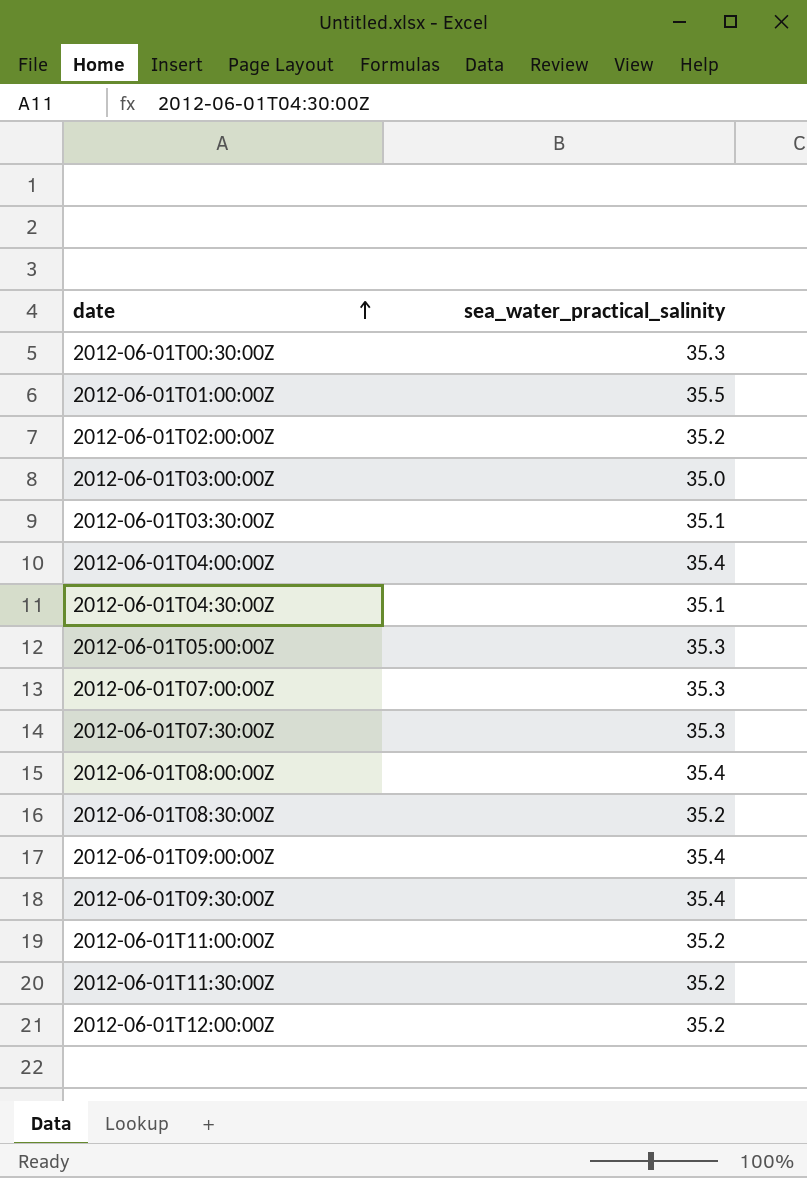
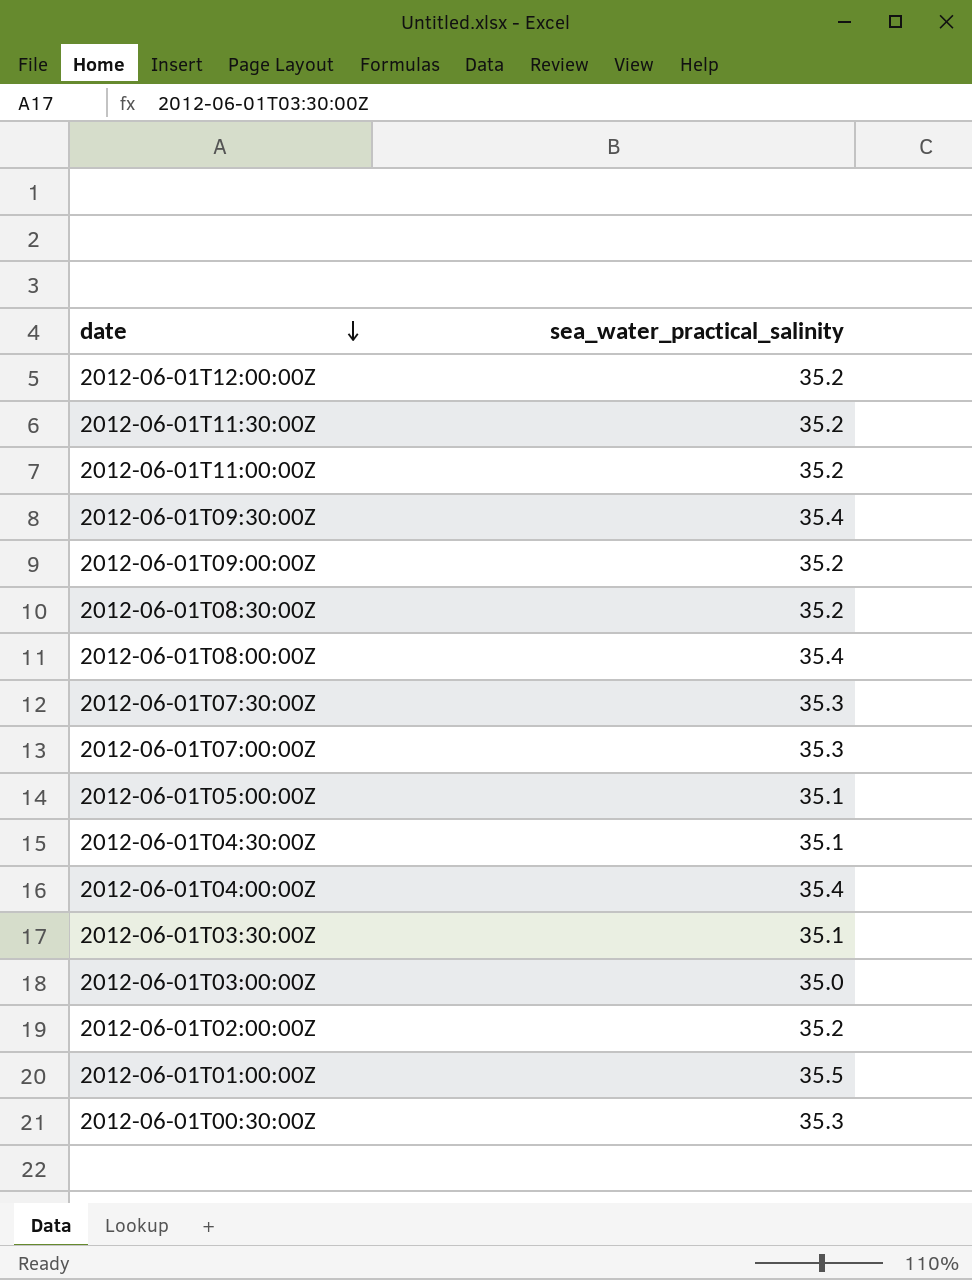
row order: date ascending -> date descending
2012-06-01T09:00:00Z | sea_water_practical_salinity: 35.4 -> 35.2
2012-06-01T05:00:00Z | sea_water_practical_salinity: 35.3 -> 35.1

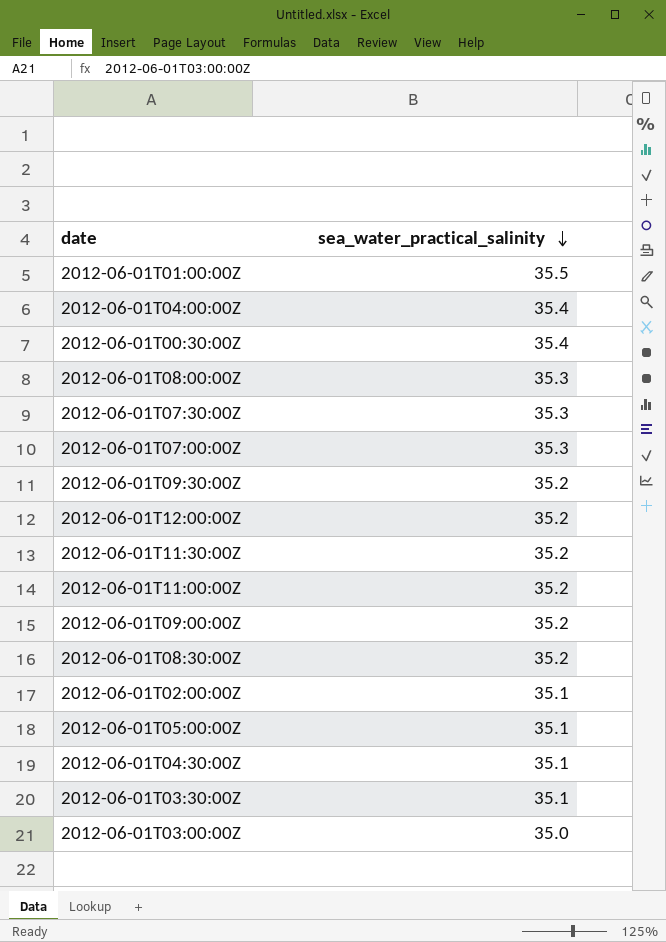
row order: date descending -> sea_water_practical_salinity descending
2012-06-01T00:30:00Z | sea_water_practical_salinity: 35.3 -> 35.4
2012-06-01T08:00:00Z | sea_water_practical_salinity: 35.4 -> 35.3
2012-06-01T09:30:00Z | sea_water_practical_salinity: 35.4 -> 35.2
2012-06-01T02:00:00Z | sea_water_practical_salinity: 35.2 -> 35.1

